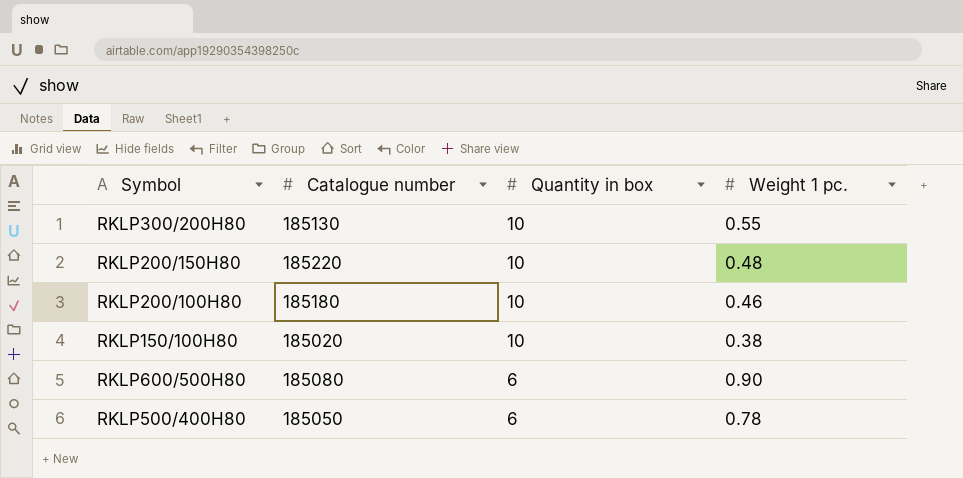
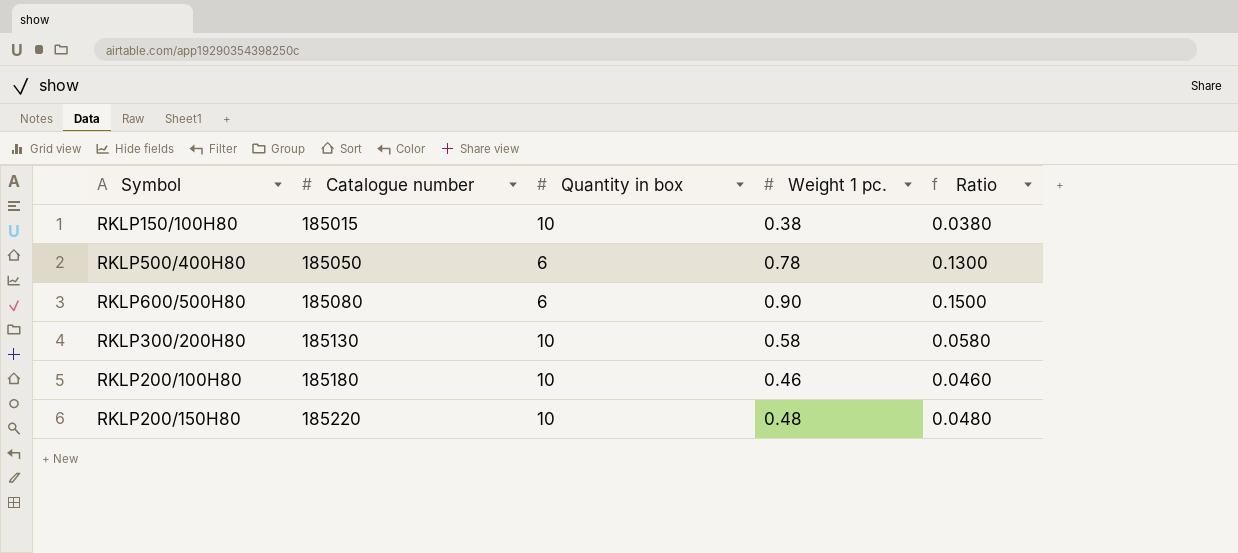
row order: Quantity in box descending -> Catalogue number ascending
column Ratio | formula: none -> [Weight 1 pc.] / [Quantity in box]
RKLP150/100H80 | Catalogue number: 185020 -> 185015
RKLP300/200H80 | Weight 1 pc.: 0.55 -> 0.58

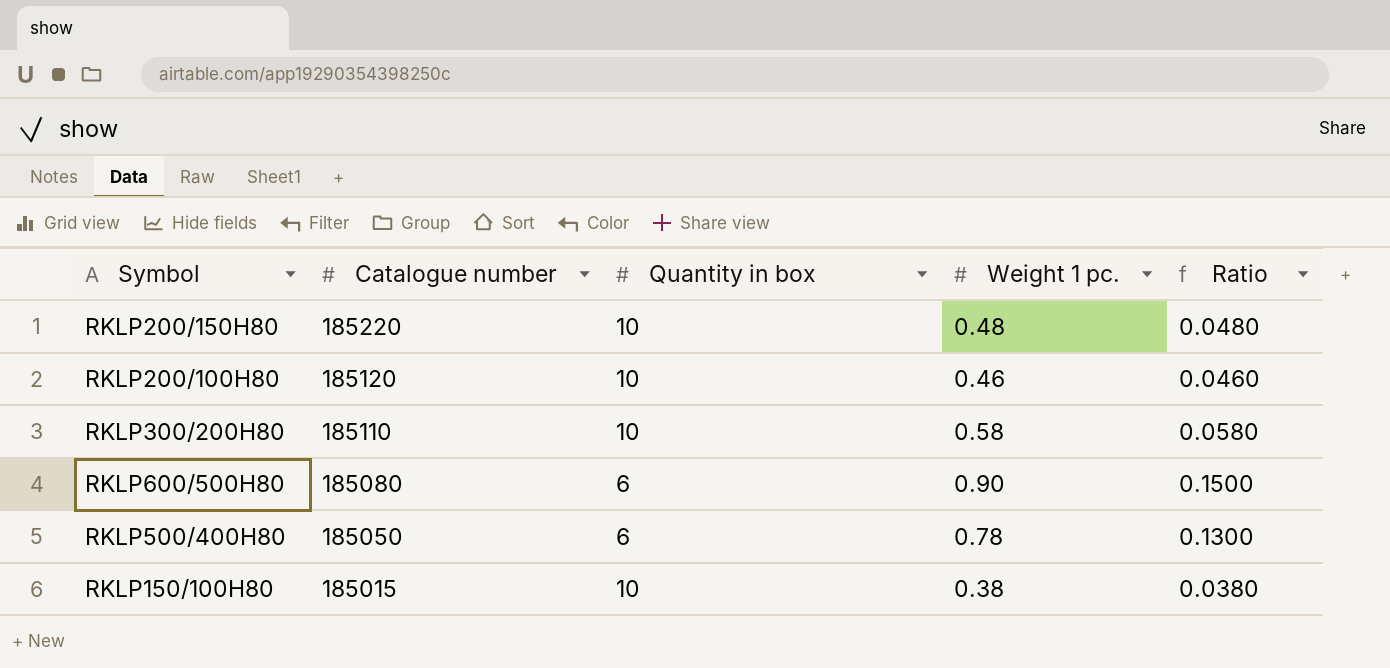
row order: Catalogue number ascending -> Catalogue number descending
RKLP200/100H80 | Catalogue number: 185180 -> 185120
RKLP300/200H80 | Catalogue number: 185130 -> 185110

